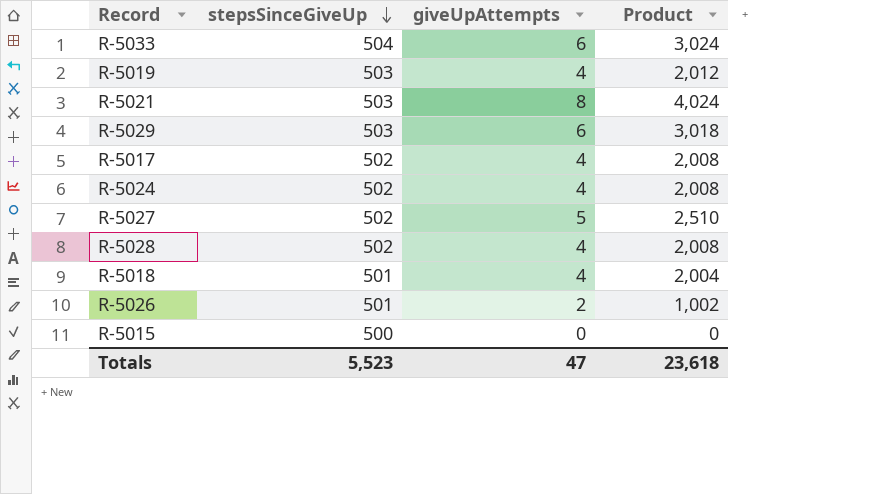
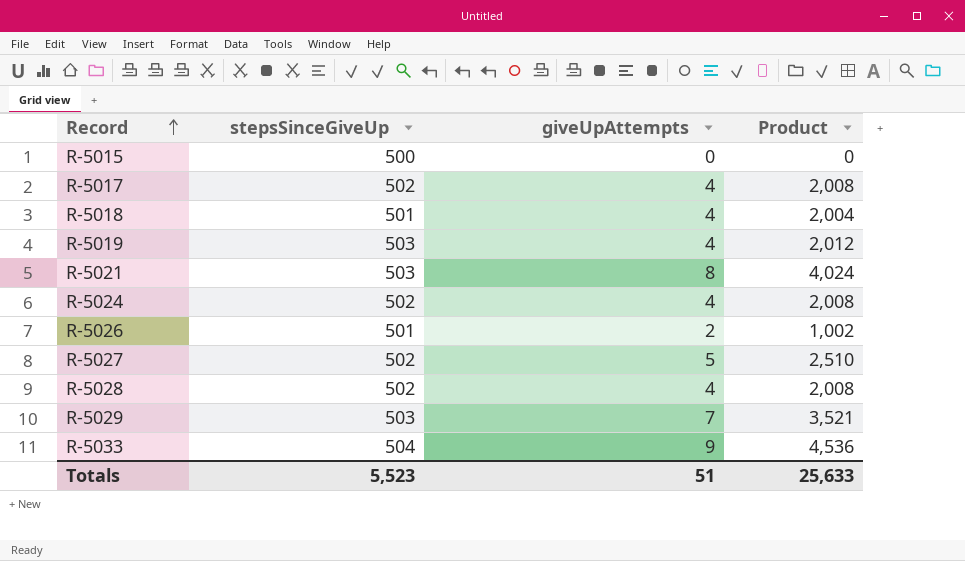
row order: stepsSinceGiveUp descending -> Record ascending
R-5029 | giveUpAttempts: 6 -> 7
R-5029 | Product: 3,018 -> 3,521
R-5033 | giveUpAttempts: 6 -> 9
R-5033 | Product: 3,024 -> 4,536
Totals | giveUpAttempts: 47 -> 51
Totals | Product: 23,618 -> 25,633

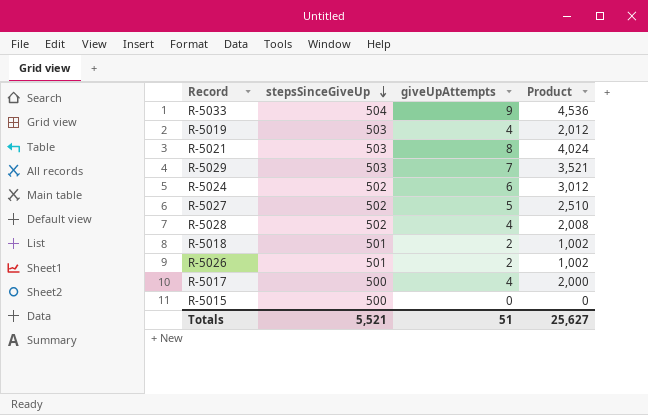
row order: Record ascending -> stepsSinceGiveUp descending
R-5024 | giveUpAttempts: 4 -> 6
R-5024 | Product: 2,008 -> 3,012
R-5018 | giveUpAttempts: 4 -> 2
R-5018 | Product: 2,004 -> 1,002
R-5017 | stepsSinceGiveUp: 502 -> 500
R-5017 | Product: 2,008 -> 2,000
Totals | stepsSinceGiveUp: 5,523 -> 5,521
Totals | Product: 25,633 -> 25,627

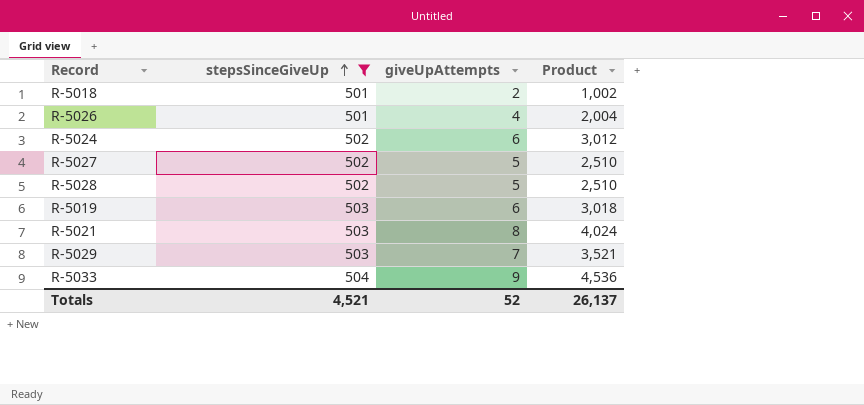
filter: none -> stepsSinceGiveUp != 500
row order: stepsSinceGiveUp descending -> stepsSinceGiveUp ascending
R-5026 | giveUpAttempts: 2 -> 4
R-5026 | Product: 1,002 -> 2,004
R-5028 | giveUpAttempts: 4 -> 5
R-5028 | Product: 2,008 -> 2,510
R-5019 | giveUpAttempts: 4 -> 6
R-5019 | Product: 2,012 -> 3,018
Totals | stepsSinceGiveUp: 5,521 -> 4,521
Totals | giveUpAttempts: 51 -> 52
Totals | Product: 25,627 -> 26,137

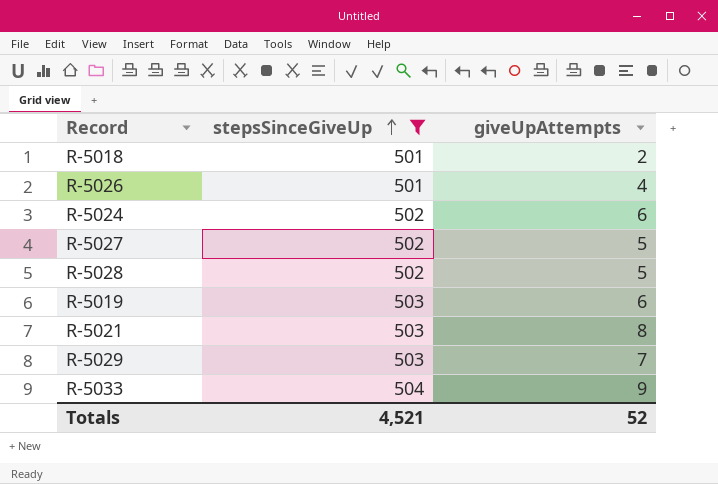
column Product | formula: [stepsSinceGiveUp] * [giveUpAttempts] -> none

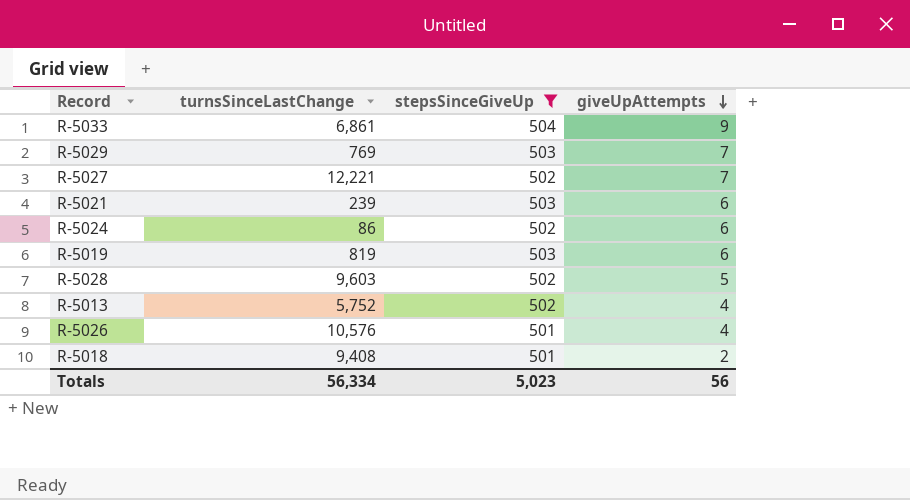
row order: stepsSinceGiveUp ascending -> giveUpAttempts descending
column turnsSinceLastChange | position: none -> 2
R-5027 | giveUpAttempts: 5 -> 7
R-5021 | giveUpAttempts: 8 -> 6
row R-5013: none -> 5,752 | 502 | 4
Totals | stepsSinceGiveUp: 4,521 -> 5,023
Totals | giveUpAttempts: 52 -> 56

